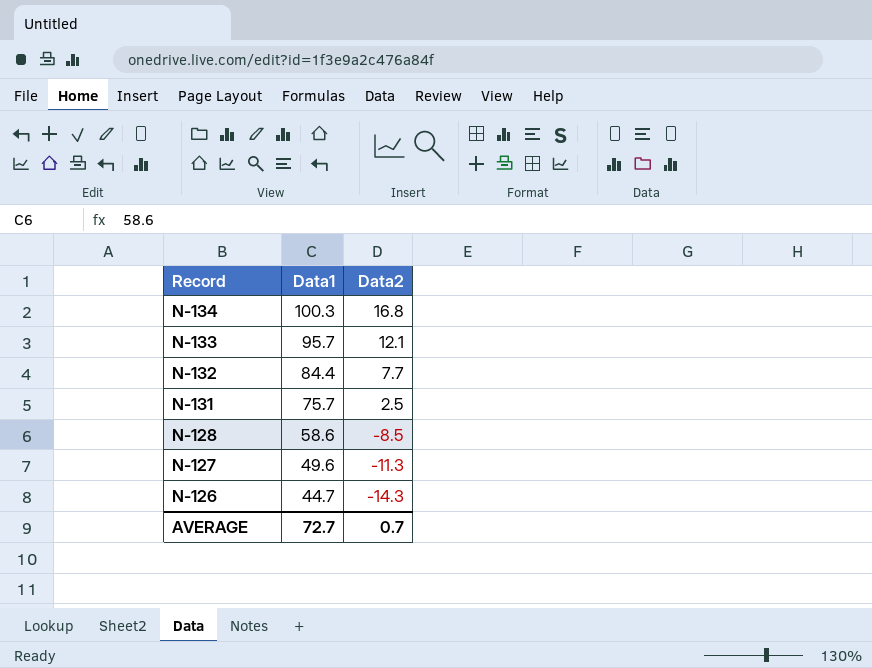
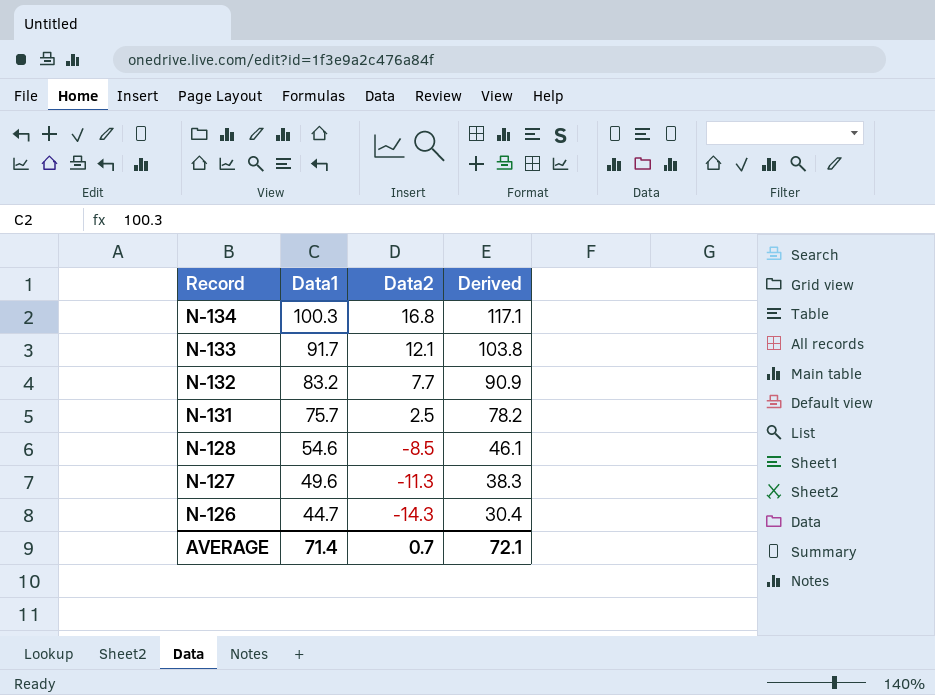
column Derived | formula: none -> [Data1] + [Data2]
N-133 | Data1: 95.7 -> 91.7
N-132 | Data1: 84.4 -> 83.2
N-128 | Data1: 58.6 -> 54.6
AVERAGE | Data1: 72.7 -> 71.4

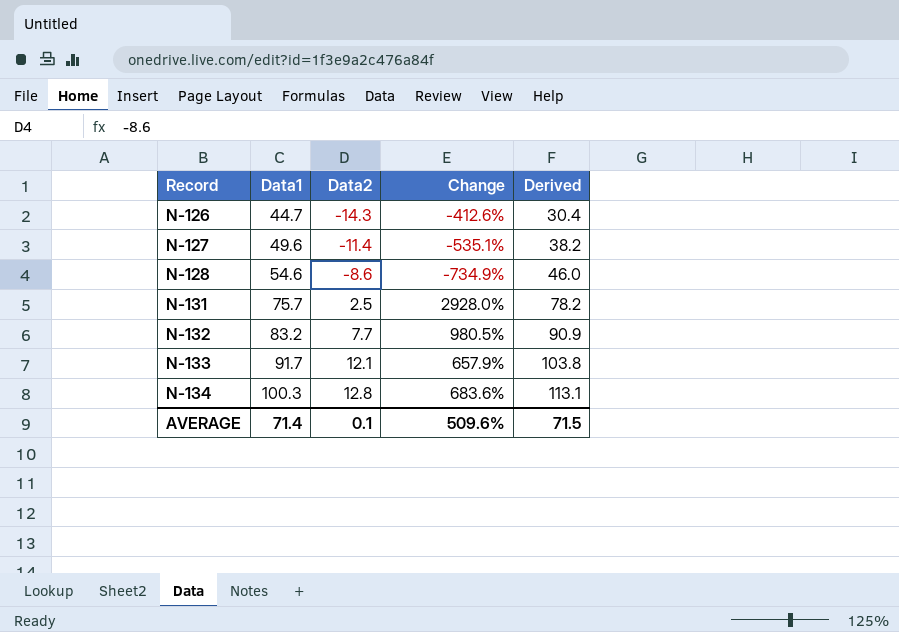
row order: Record descending -> Record ascending
column Change | formula: none -> ([Data1] - [Data2]) / [Data2]
N-127 | Data2: -11.3 -> -11.4
N-127 | Derived: 38.3 -> 38.2
N-128 | Data2: -8.5 -> -8.6
N-128 | Derived: 46.1 -> 46.0
N-134 | Data2: 16.8 -> 12.8
N-134 | Derived: 117.1 -> 113.1
AVERAGE | Data2: 0.7 -> 0.1
AVERAGE | Derived: 72.1 -> 71.5

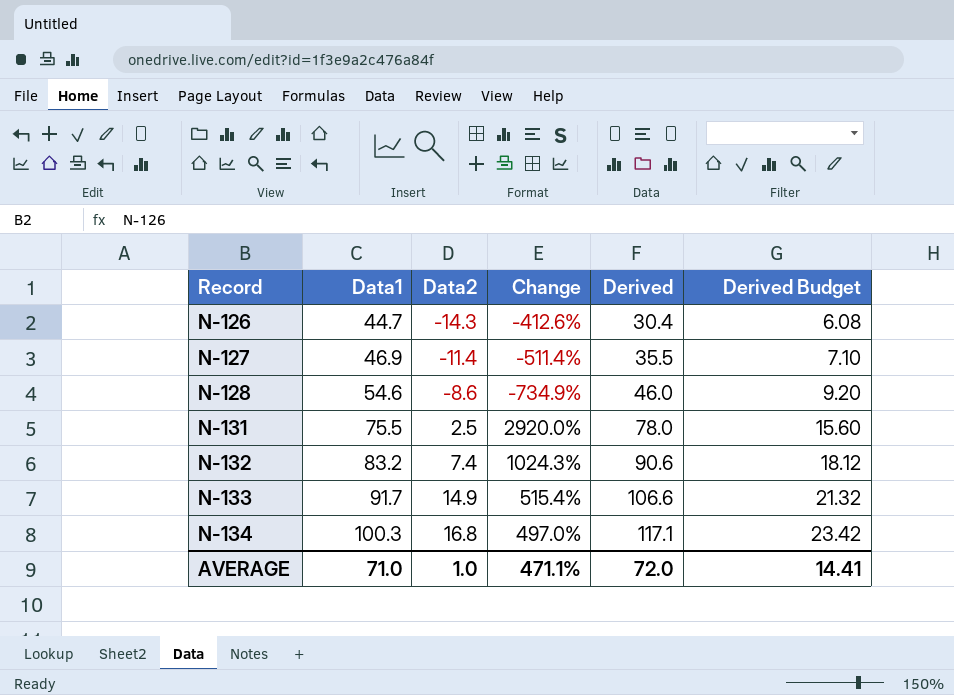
column Derived Budget | formula: none -> [Derived] * 0.2
N-127 | Data1: 49.6 -> 46.9
N-127 | Change: -535.1% -> -511.4%
N-127 | Derived: 38.2 -> 35.5
N-131 | Data1: 75.7 -> 75.5
N-131 | Change: 2928.0% -> 2920.0%
N-131 | Derived: 78.2 -> 78.0
N-132 | Data2: 7.7 -> 7.4
N-132 | Change: 980.5% -> 1024.3%
N-132 | Derived: 90.9 -> 90.6
N-133 | Data2: 12.1 -> 14.9
N-133 | Change: 657.9% -> 515.4%
N-133 | Derived: 103.8 -> 106.6
N-134 | Data2: 12.8 -> 16.8
N-134 | Change: 683.6% -> 497.0%
N-134 | Derived: 113.1 -> 117.1
AVERAGE | Data1: 71.4 -> 71.0
AVERAGE | Data2: 0.1 -> 1.0
AVERAGE | Change: 509.6% -> 471.1%
AVERAGE | Derived: 71.5 -> 72.0

